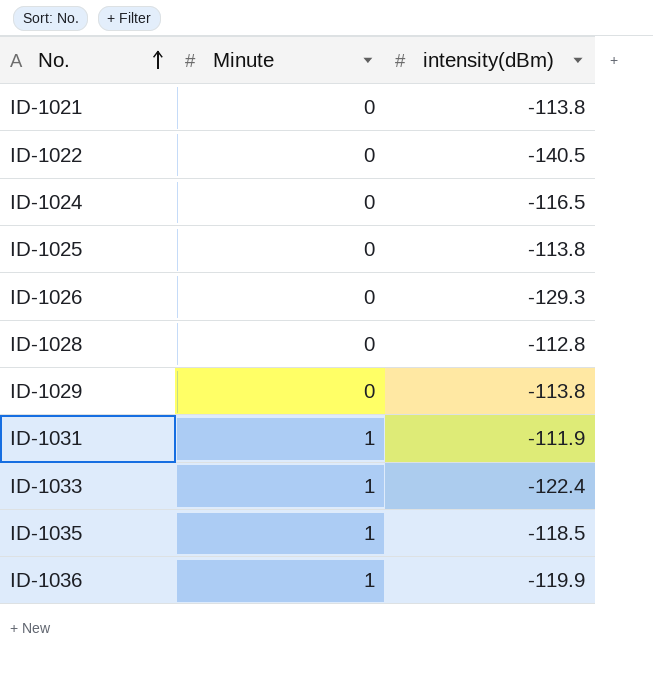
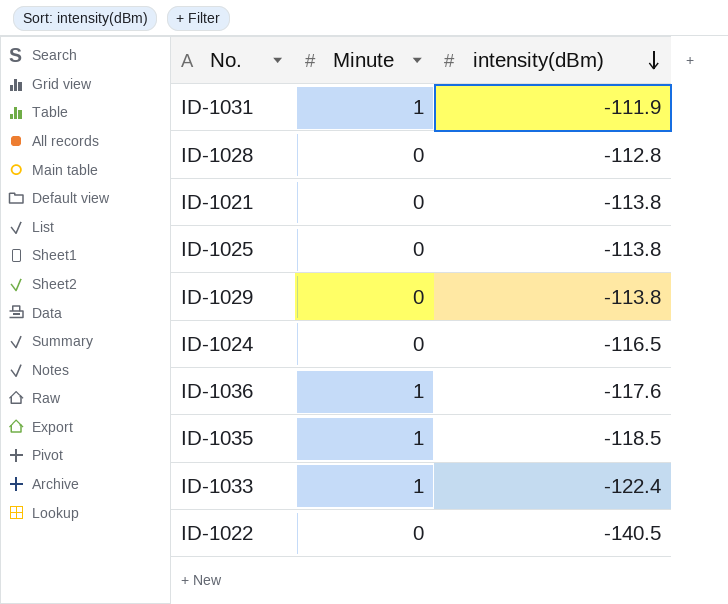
row order: No. ascending -> intensity(dBm) descending
row ID-1026: 0 | -129.3 -> none
ID-1036 | intensity(dBm): -119.9 -> -117.6

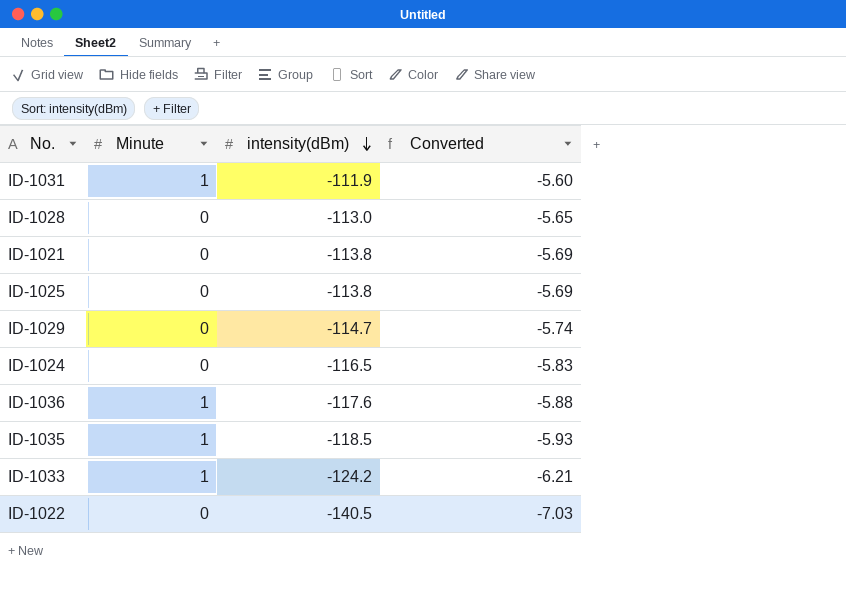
column Converted | formula: none -> [intensity(dBm)] * 0.05
ID-1028 | intensity(dBm): -112.8 -> -113.0
ID-1029 | intensity(dBm): -113.8 -> -114.7
ID-1033 | intensity(dBm): -122.4 -> -124.2

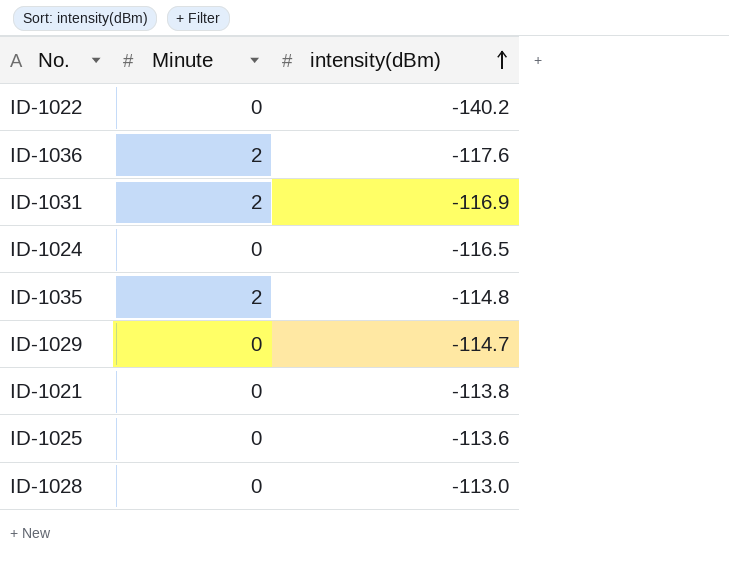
row order: intensity(dBm) descending -> intensity(dBm) ascending
column Converted | formula: [intensity(dBm)] * 0.05 -> none
row ID-1033: 1 | -124.2 | -6.21 -> none
ID-1022 | intensity(dBm): -140.5 -> -140.2
ID-1036 | Minute: 1 -> 2
ID-1031 | Minute: 1 -> 2
ID-1031 | intensity(dBm): -111.9 -> -116.9
ID-1035 | Minute: 1 -> 2
ID-1035 | intensity(dBm): -118.5 -> -114.8
ID-1025 | intensity(dBm): -113.8 -> -113.6

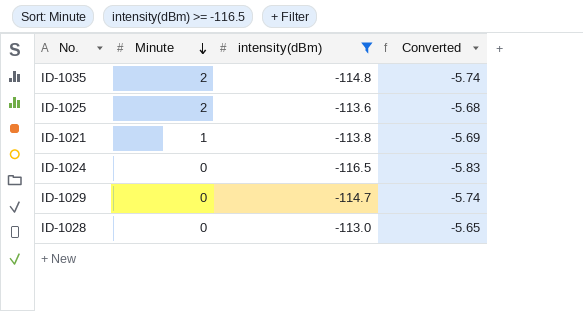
filter: none -> intensity(dBm) >= -116.5
row order: intensity(dBm) ascending -> Minute descending
column Converted | formula: none -> [intensity(dBm)] * 0.05
ID-1025 | Minute: 0 -> 2
ID-1021 | Minute: 0 -> 1

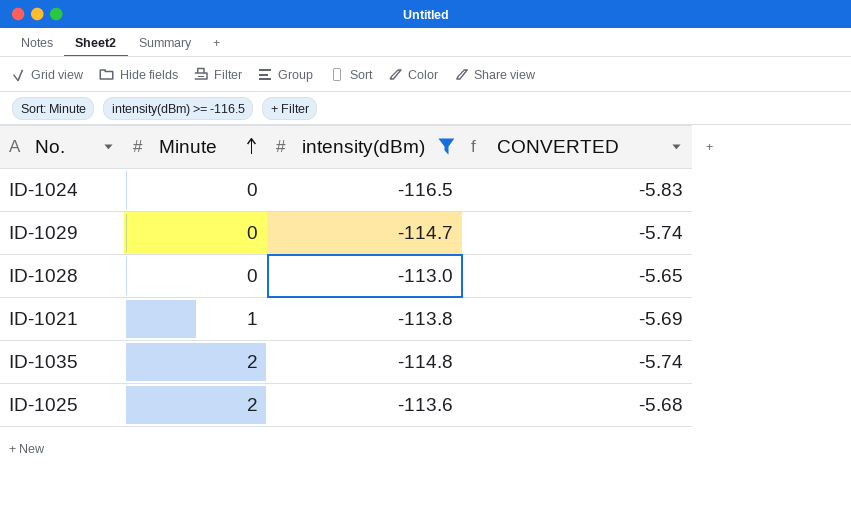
row order: Minute descending -> Minute ascending
column name: Converted -> CONVERTED

